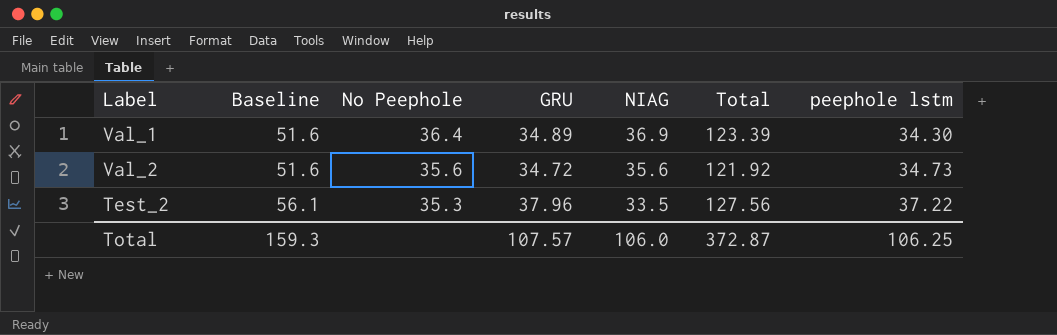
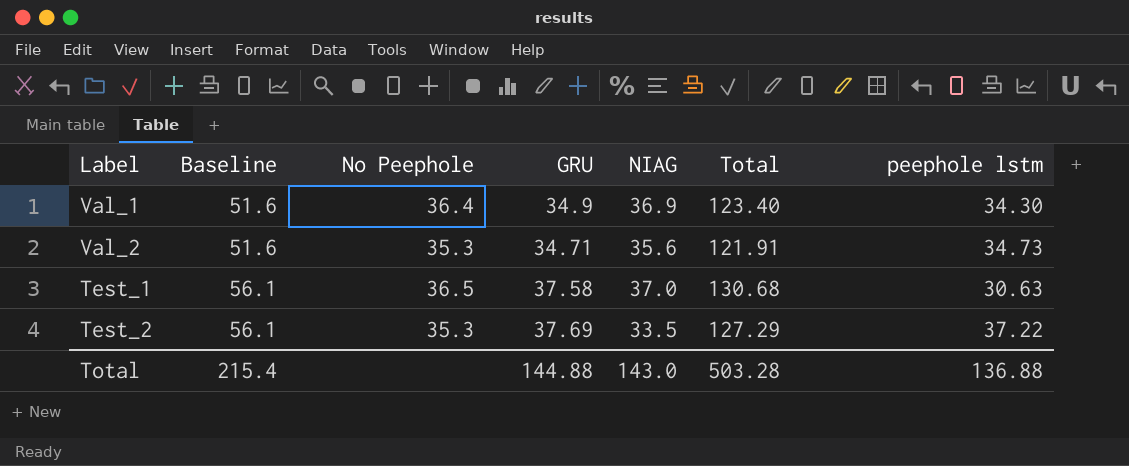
Val_1 | GRU: 34.89 -> 34.9
Val_1 | Total: 123.39 -> 123.40
Val_2 | No Peephole: 35.6 -> 35.3
Val_2 | GRU: 34.72 -> 34.71
Val_2 | Total: 121.92 -> 121.91
row Test_1: none -> 56.1 | 36.5 | 37.58 | 37.0 | 130.68 | 30.63
Test_2 | GRU: 37.96 -> 37.69
Test_2 | Total: 127.56 -> 127.29
Total | Baseline: 159.3 -> 215.4
Total | GRU: 107.57 -> 144.88
Total | NIAG: 106.0 -> 143.0
Total | Total: 372.87 -> 503.28
Total | peephole lstm: 106.25 -> 136.88

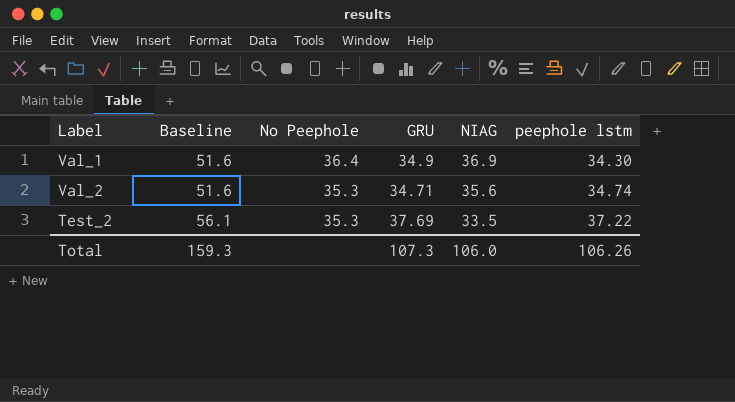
column Total | formula: [Baseline] + [GRU] + [NIAG] -> none
row Test_1: 56.1 | 36.5 | 37.58 | 37.0 | 130.68 | 30.63 -> none
Val_2 | peephole lstm: 34.73 -> 34.74
Total | Baseline: 215.4 -> 159.3
Total | GRU: 144.88 -> 107.3
Total | NIAG: 143.0 -> 106.0
Total | peephole lstm: 136.88 -> 106.26

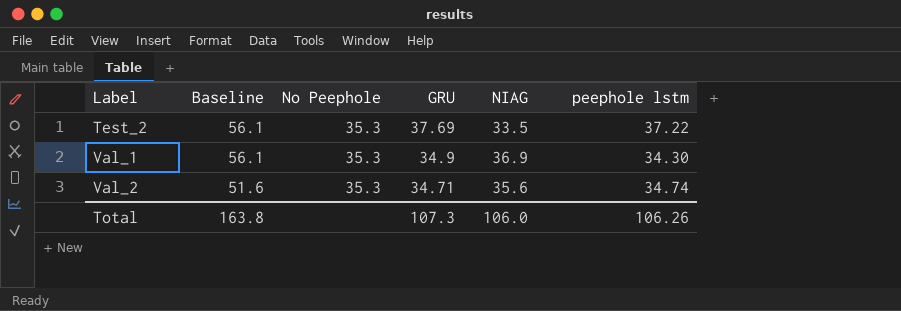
row order: Baseline ascending -> Label ascending
Val_1 | Baseline: 51.6 -> 56.1
Val_1 | No Peephole: 36.4 -> 35.3
Total | Baseline: 159.3 -> 163.8

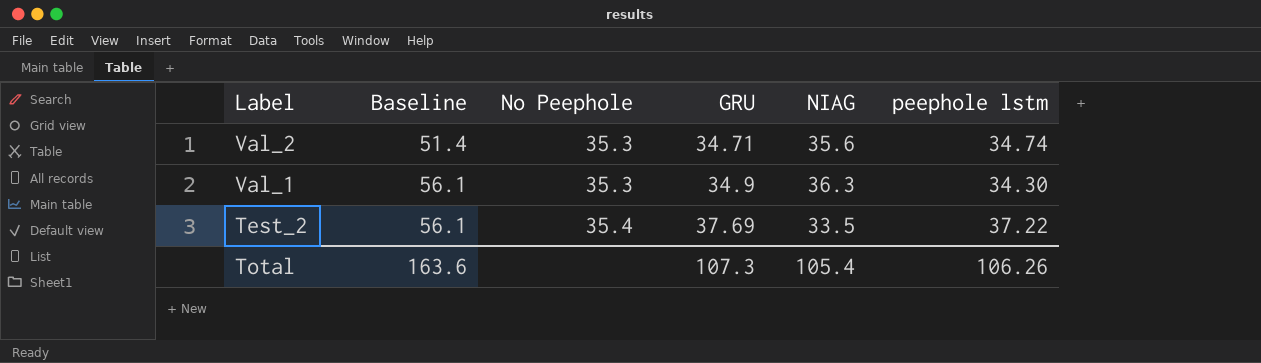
row order: Label ascending -> Label descending
Val_2 | Baseline: 51.6 -> 51.4
Val_1 | NIAG: 36.9 -> 36.3
Test_2 | No Peephole: 35.3 -> 35.4
Total | Baseline: 163.8 -> 163.6
Total | NIAG: 106.0 -> 105.4

